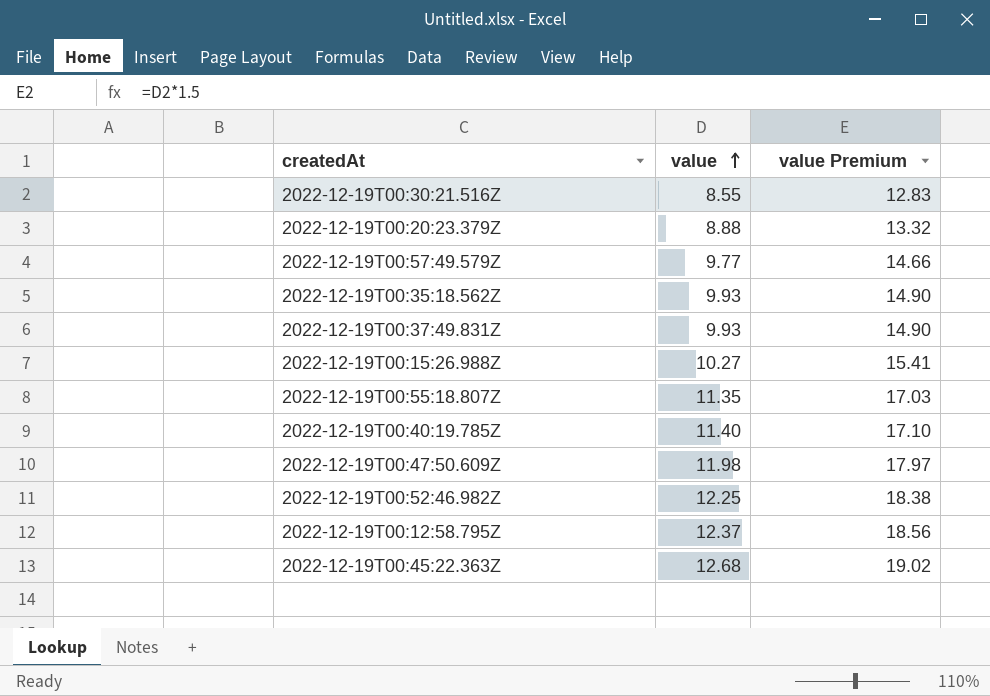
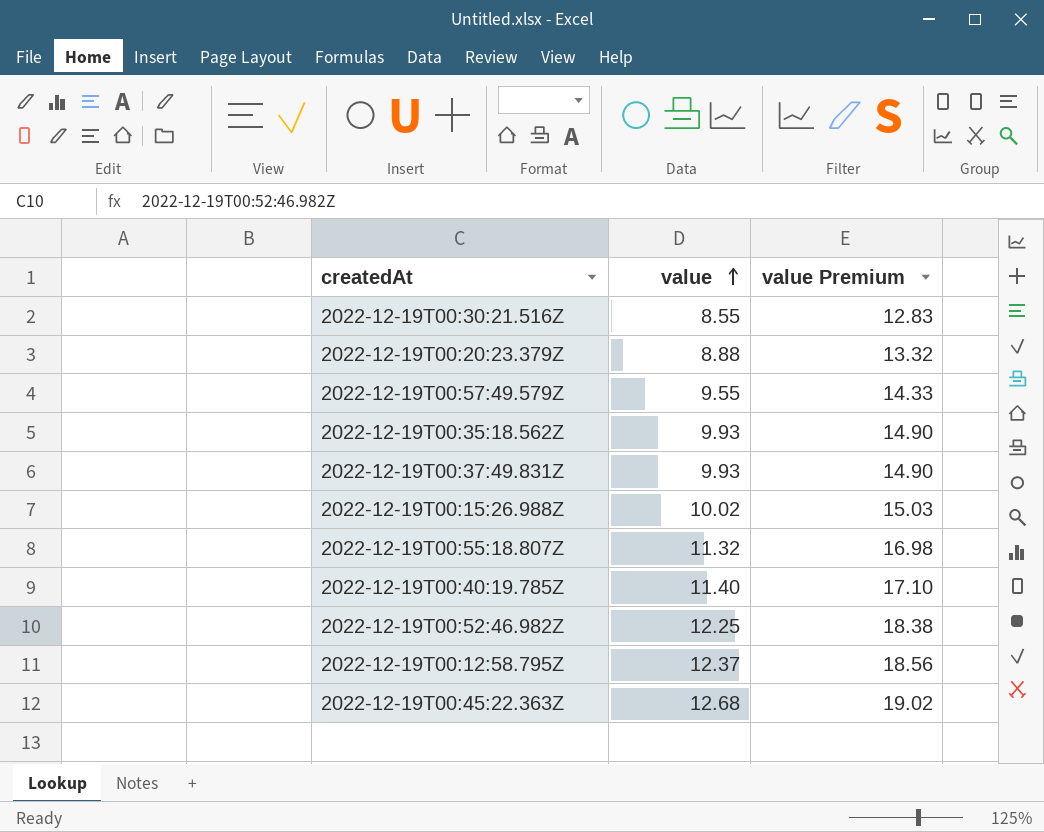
row 2022-12-19T00:47:50.609Z: 11.98 | 17.97 -> none
2022-12-19T00:57:49.579Z | value: 9.77 -> 9.55
2022-12-19T00:57:49.579Z | value Premium: 14.66 -> 14.33
2022-12-19T00:15:26.988Z | value: 10.27 -> 10.02
2022-12-19T00:15:26.988Z | value Premium: 15.41 -> 15.03
2022-12-19T00:55:18.807Z | value: 11.35 -> 11.32
2022-12-19T00:55:18.807Z | value Premium: 17.03 -> 16.98

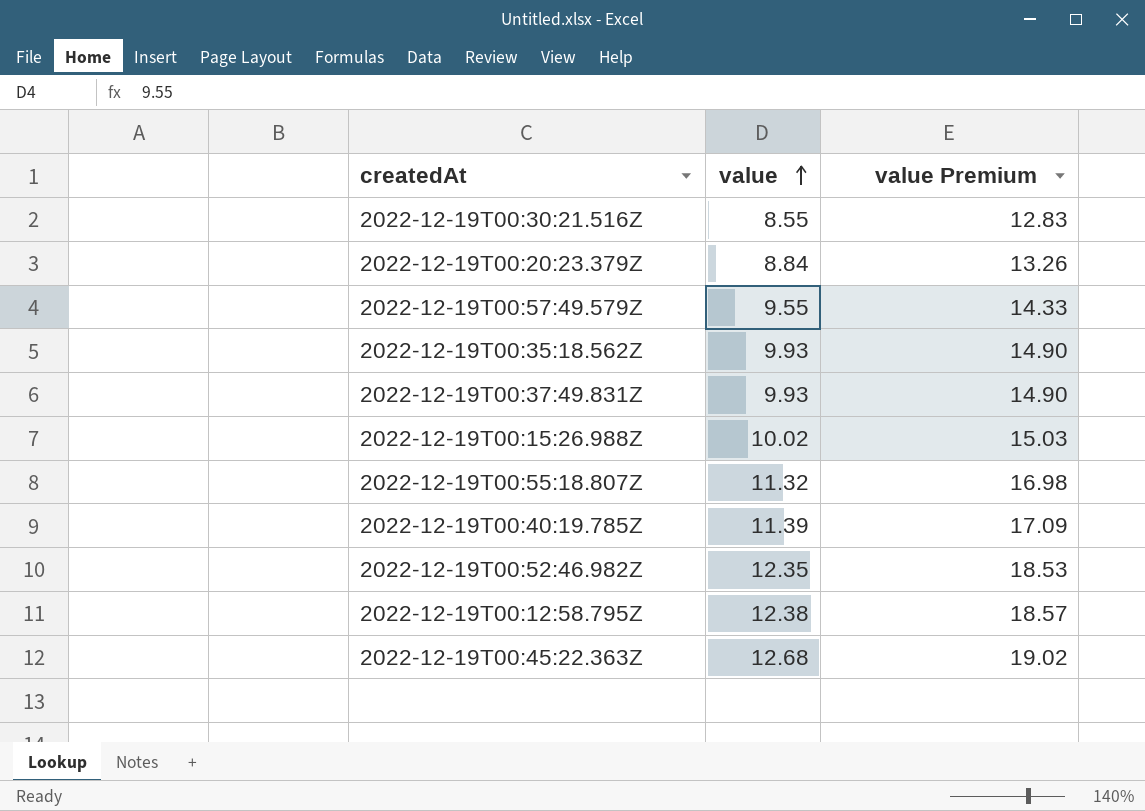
2022-12-19T00:20:23.379Z | value: 8.88 -> 8.84
2022-12-19T00:20:23.379Z | value Premium: 13.32 -> 13.26
2022-12-19T00:40:19.785Z | value: 11.40 -> 11.39
2022-12-19T00:40:19.785Z | value Premium: 17.10 -> 17.09
2022-12-19T00:52:46.982Z | value: 12.25 -> 12.35
2022-12-19T00:52:46.982Z | value Premium: 18.38 -> 18.53
2022-12-19T00:12:58.795Z | value: 12.37 -> 12.38
2022-12-19T00:12:58.795Z | value Premium: 18.56 -> 18.57

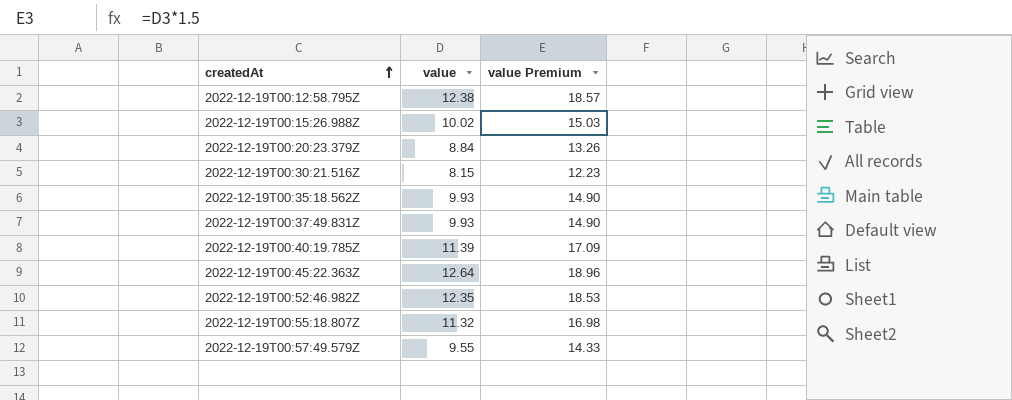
row order: value ascending -> createdAt ascending
2022-12-19T00:30:21.516Z | value: 8.55 -> 8.15
2022-12-19T00:30:21.516Z | value Premium: 12.83 -> 12.23
2022-12-19T00:45:22.363Z | value: 12.68 -> 12.64
2022-12-19T00:45:22.363Z | value Premium: 19.02 -> 18.96

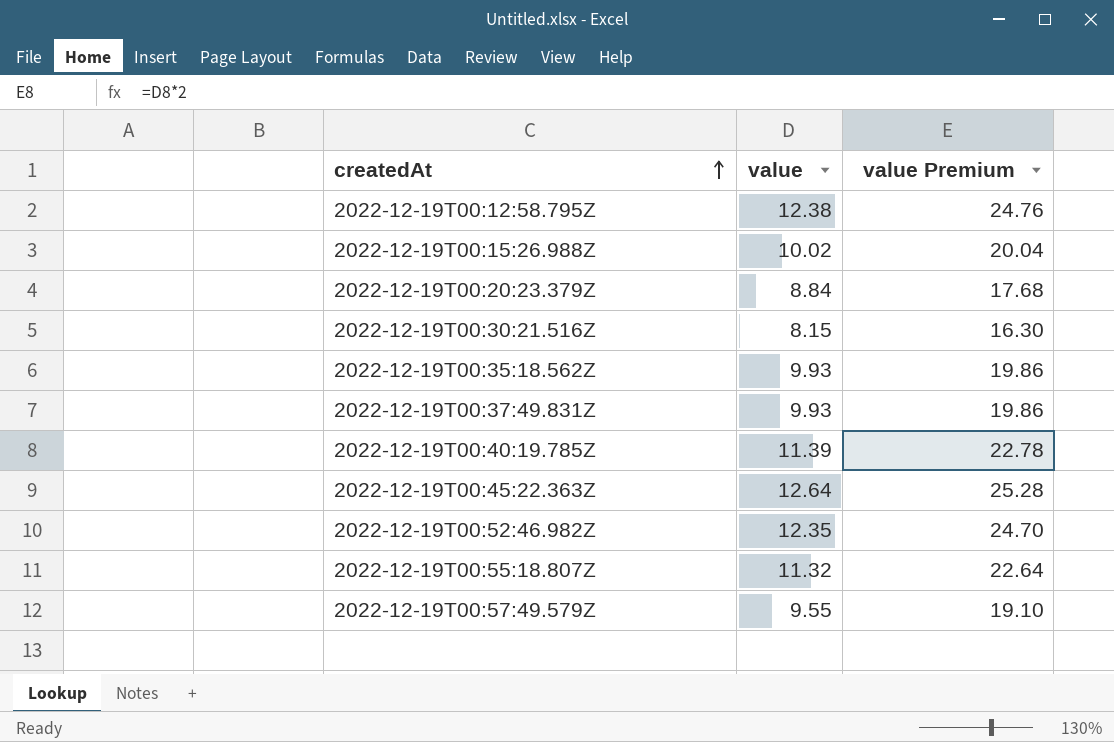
column value Premium | formula: [value] * 1.5 -> [value] * 2

